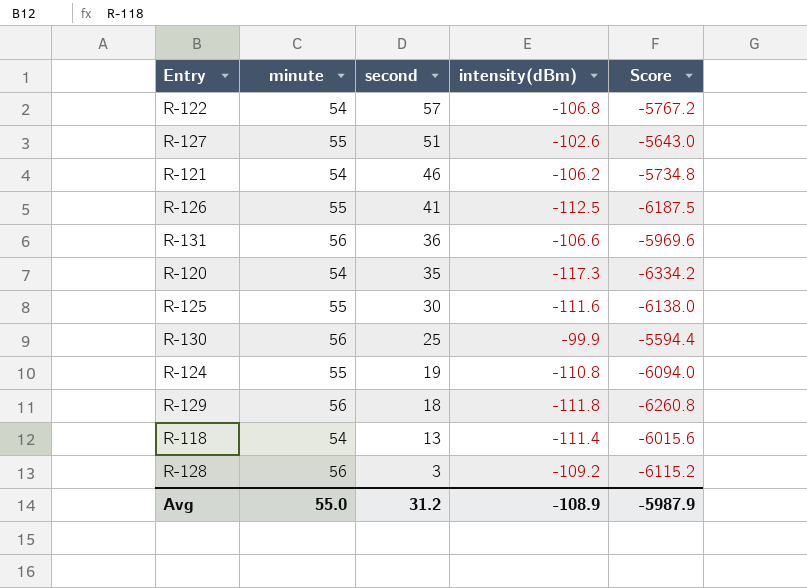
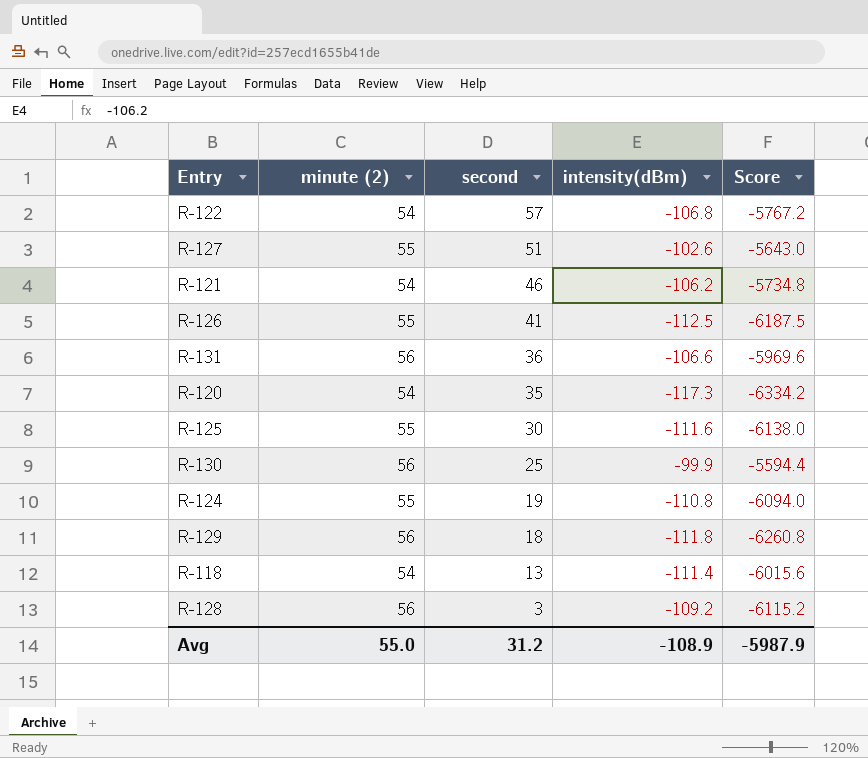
column name: minute -> minute (2)

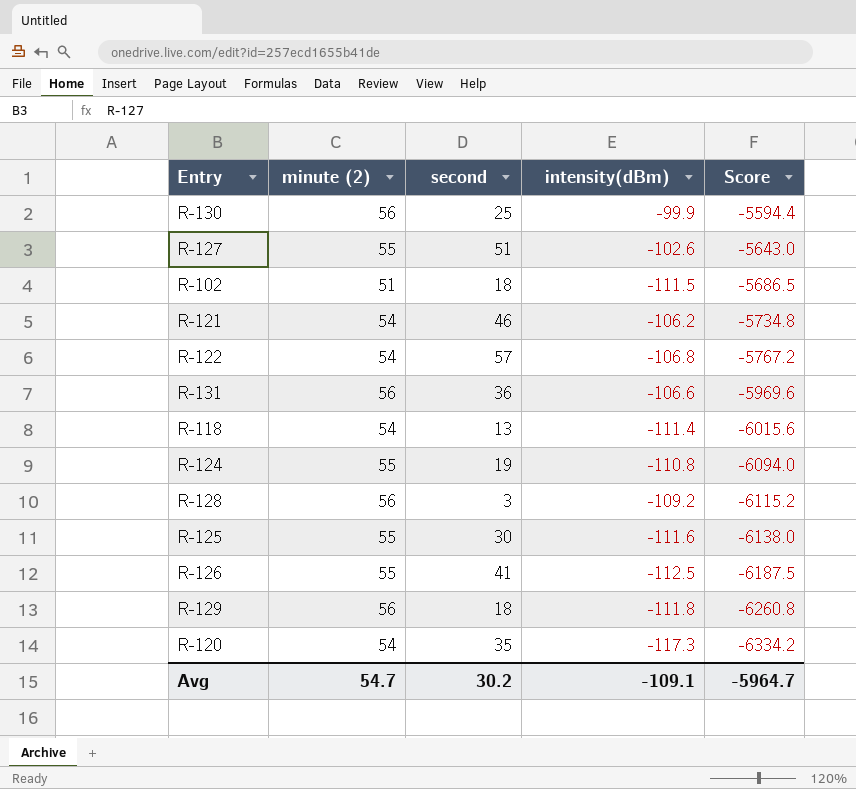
row order: second descending -> Score descending
row R-102: none -> 51 | 18 | -111.5 | -5686.5
Avg | minute (2): 55.0 -> 54.7
Avg | second: 31.2 -> 30.2
Avg | intensity(dBm): -108.9 -> -109.1
Avg | Score: -5987.9 -> -5964.7

